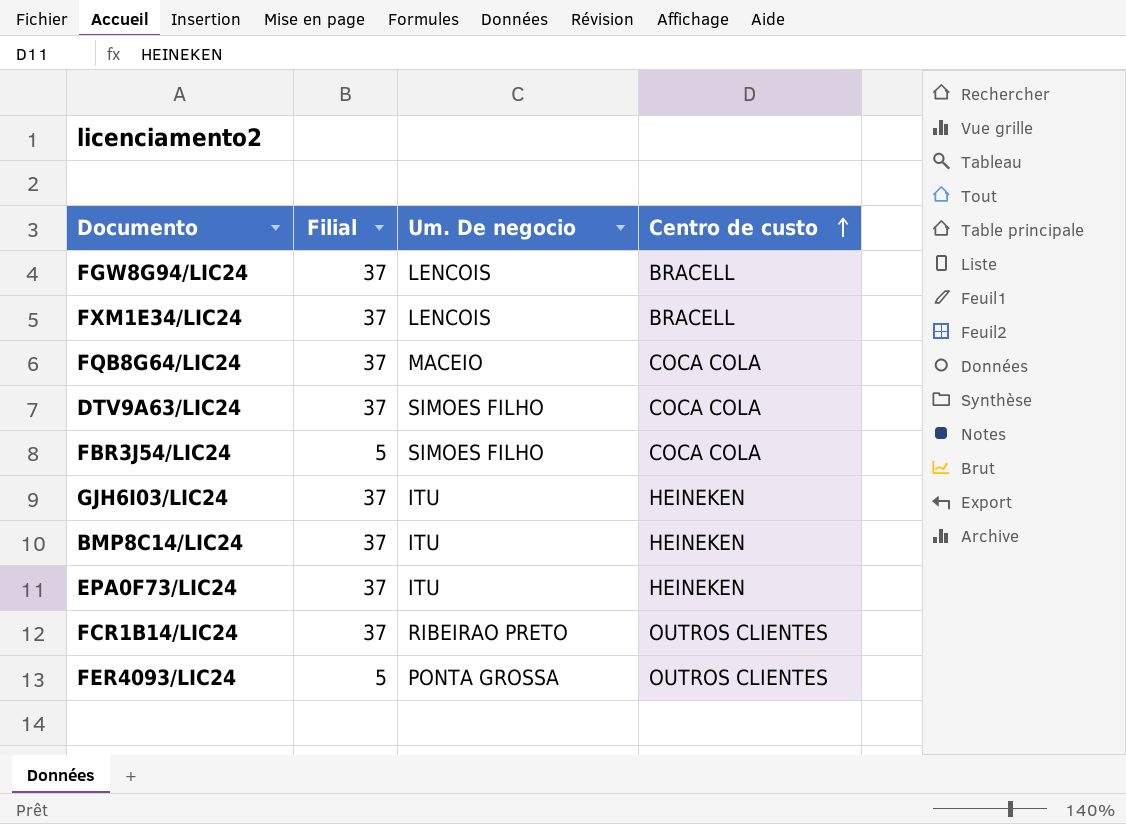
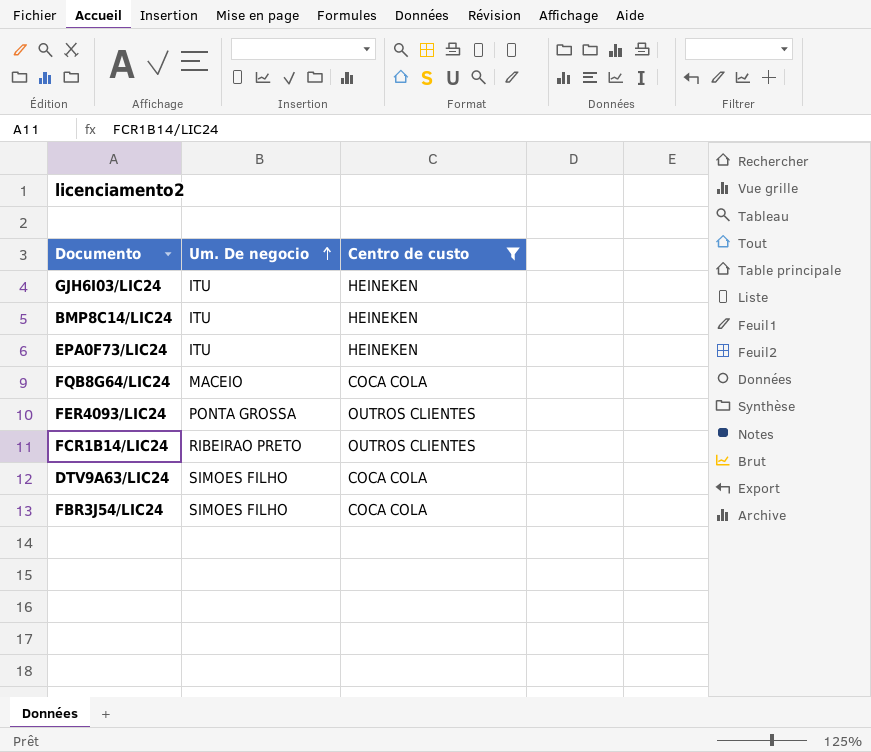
filter: none -> Centro de custo != BRACELL
row order: Centro de custo ascending -> Um. De negocio ascending
column Filial | position: 2 -> none

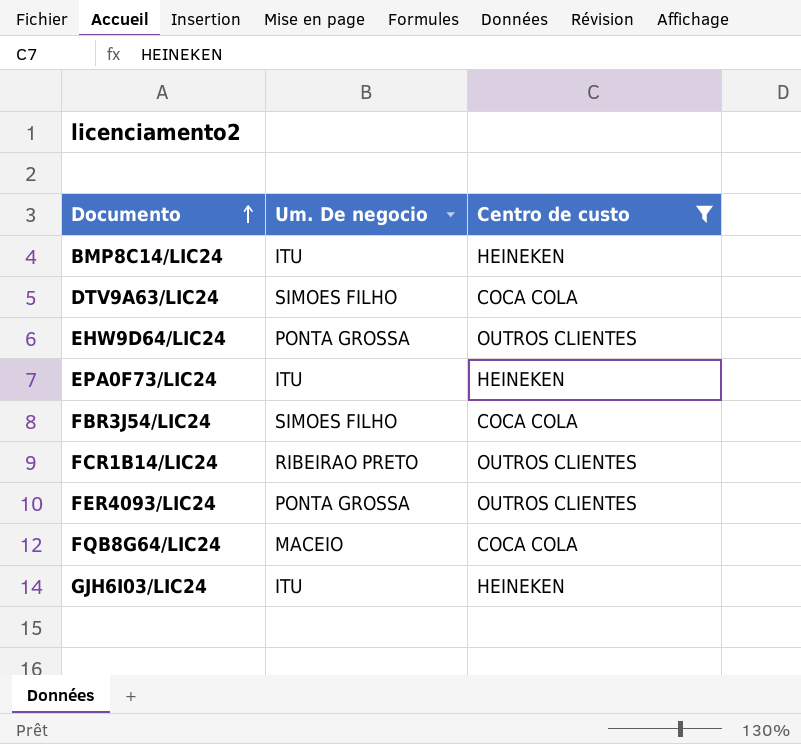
row order: Um. De negocio ascending -> Documento ascending
row EHW9D64/LIC24: none -> PONTA GROSSA | OUTROS CLIENTES

